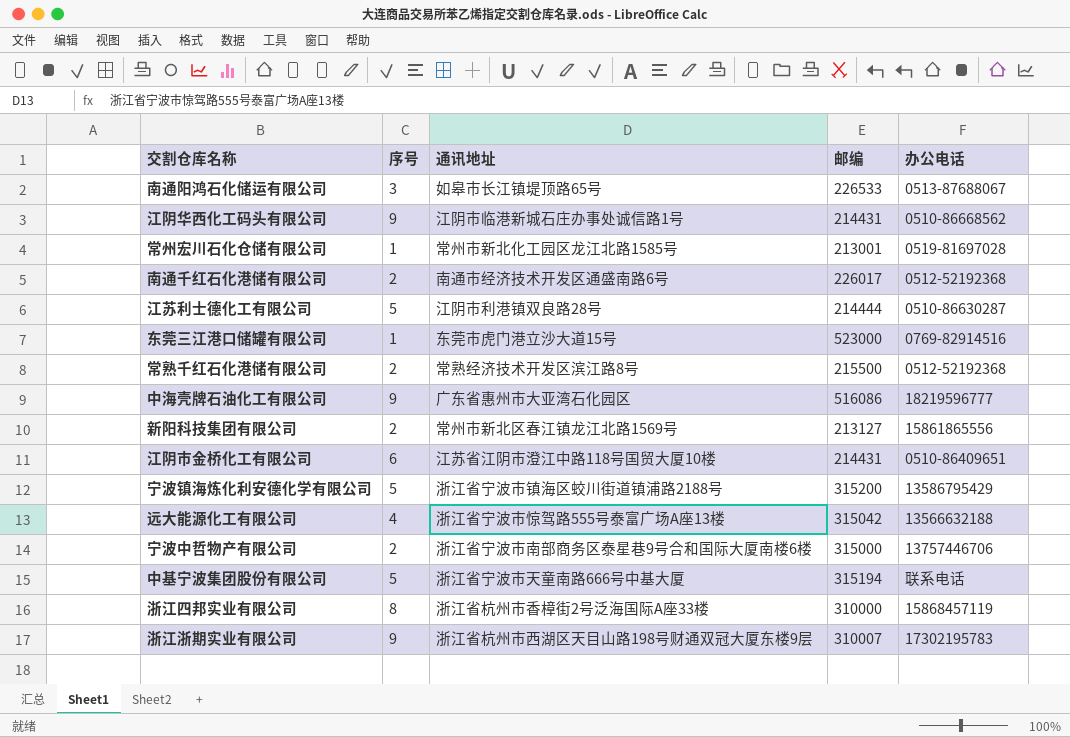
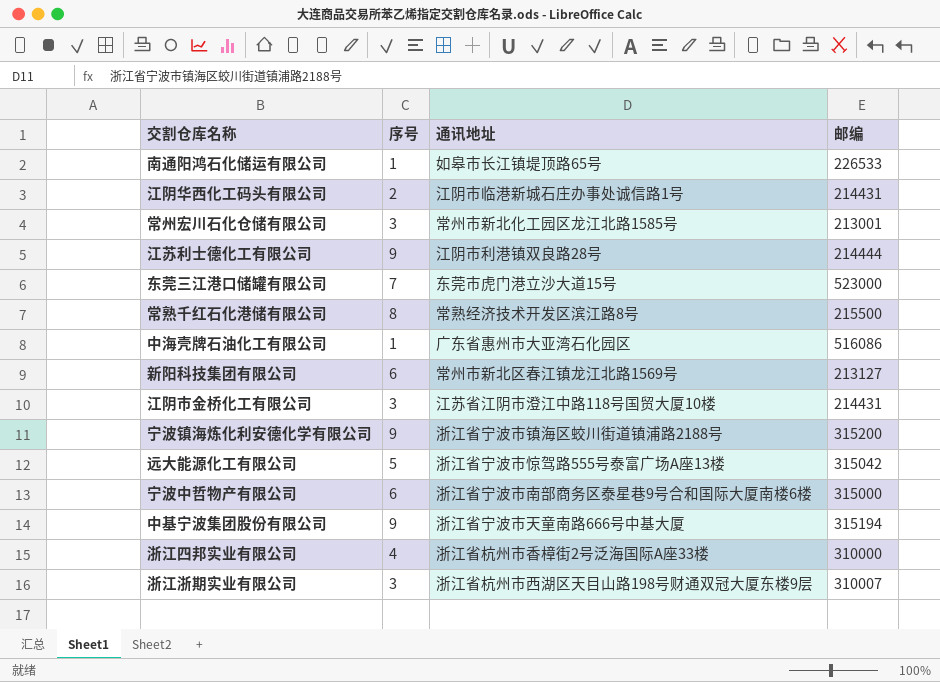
column 办公电话 | position: 5 -> none
row 南通千红石化港储有限公司: 2 | 南通市经济技术开发区通盛南路6号 | 226017 | 0512-52192368 -> none
南通阳鸿石化储运有限公司 | 序号: 3 -> 1
江阴华西化工码头有限公司 | 序号: 9 -> 2
常州宏川石化仓储有限公司 | 序号: 1 -> 3
江苏利士德化工有限公司 | 序号: 5 -> 9
东莞三江港口储罐有限公司 | 序号: 1 -> 7
常熟千红石化港储有限公司 | 序号: 2 -> 8
中海壳牌石油化工有限公司 | 序号: 9 -> 1
新阳科技集团有限公司 | 序号: 2 -> 6
江阴市金桥化工有限公司 | 序号: 6 -> 3
宁波镇海炼化利安德化学有限公司 | 序号: 5 -> 9
远大能源化工有限公司 | 序号: 4 -> 5
宁波中哲物产有限公司 | 序号: 2 -> 6
中基宁波集团股份有限公司 | 序号: 5 -> 9
浙江四邦实业有限公司 | 序号: 8 -> 4
浙江浙期实业有限公司 | 序号: 9 -> 3

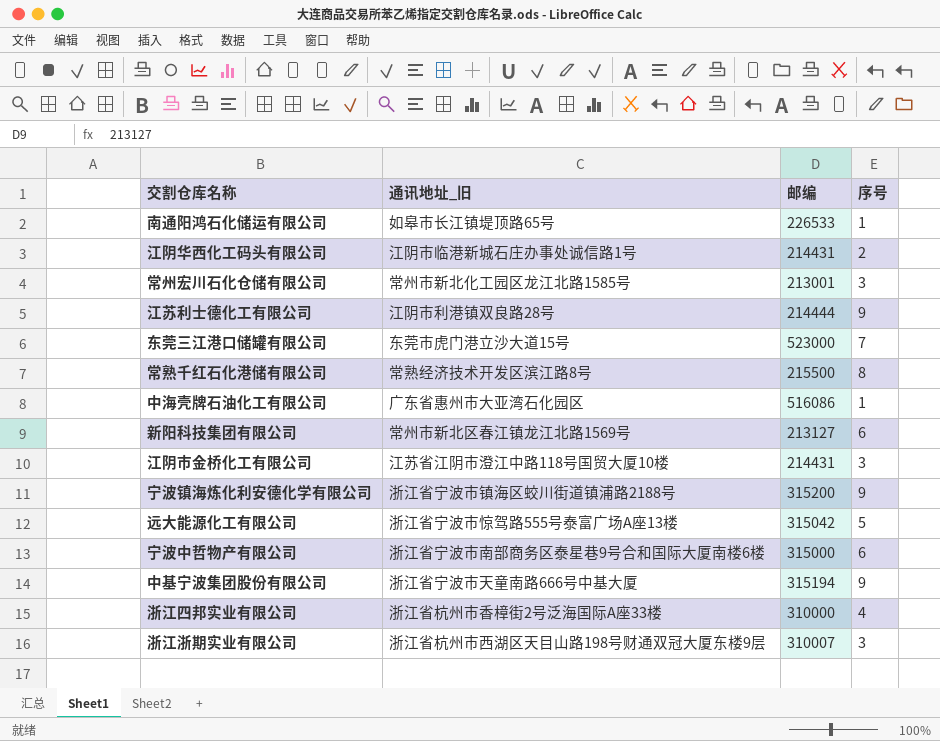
column name: 通讯地址 -> 通讯地址_旧
column 序号 | position: 2 -> 4

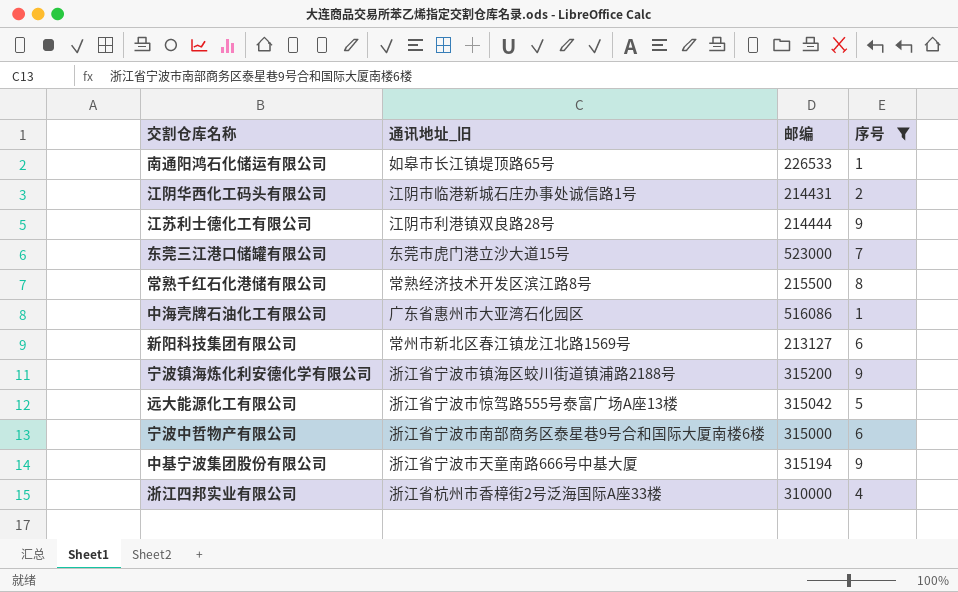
filter: none -> 序号 != 3

